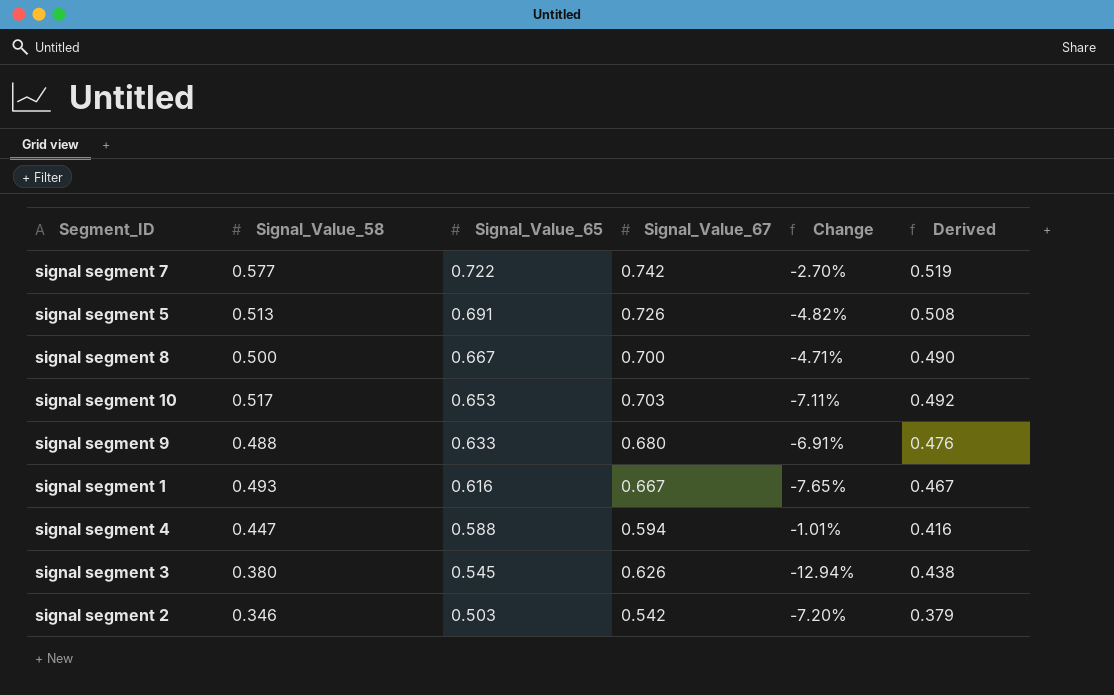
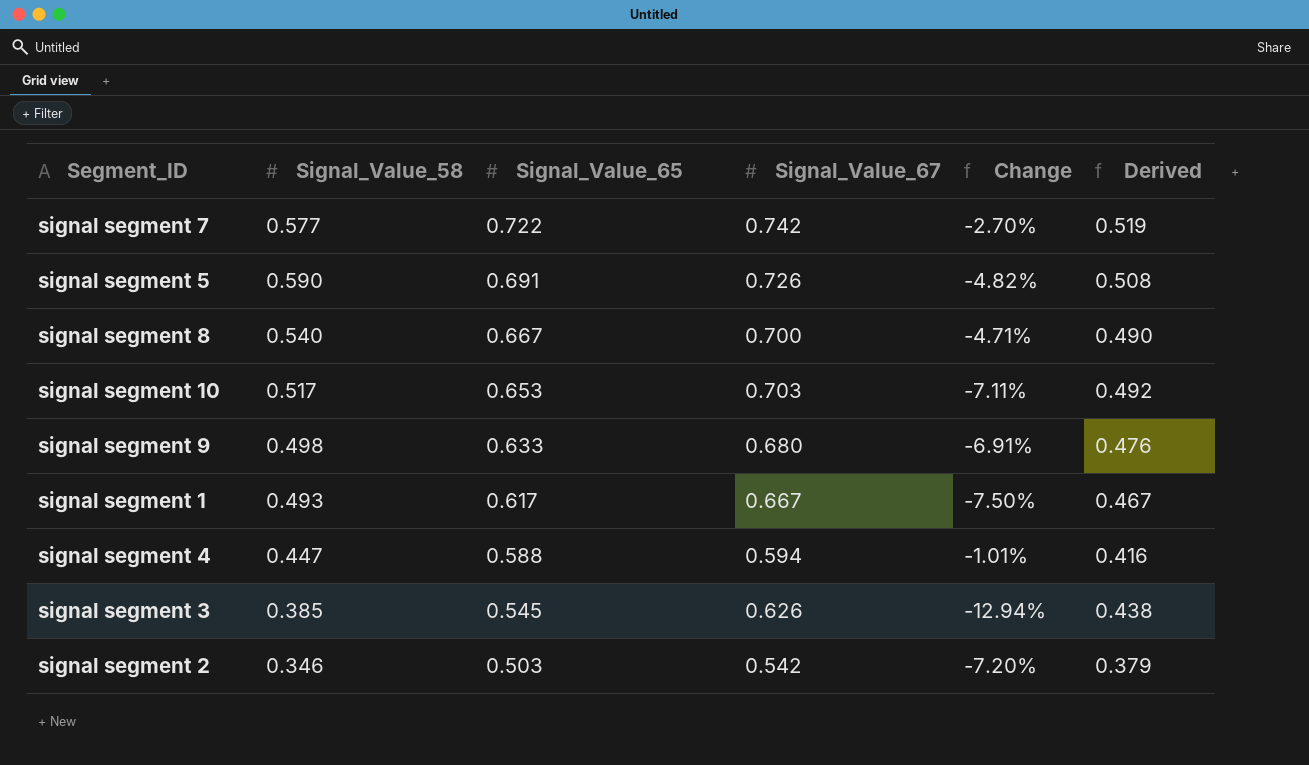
signal segment 5 | Signal_Value_58: 0.513 -> 0.590
signal segment 8 | Signal_Value_58: 0.500 -> 0.540
signal segment 9 | Signal_Value_58: 0.488 -> 0.498
signal segment 1 | Signal_Value_65: 0.616 -> 0.617
signal segment 1 | Change: -7.65% -> -7.50%
signal segment 3 | Signal_Value_58: 0.380 -> 0.385

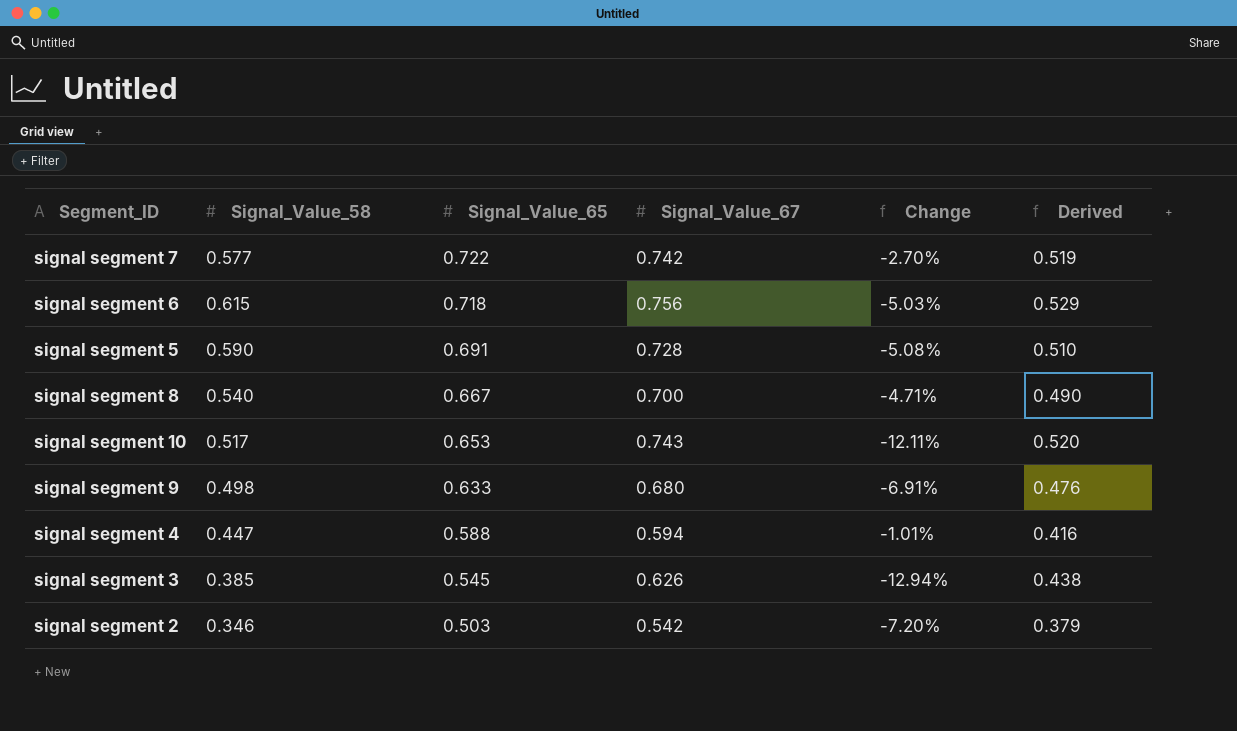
row signal segment 1: 0.493 | 0.617 | 0.667 | -7.50% | 0.467 -> none
row signal segment 6: none -> 0.615 | 0.718 | 0.756 | -5.03% | 0.529
signal segment 5 | Signal_Value_67: 0.726 -> 0.728
signal segment 5 | Change: -4.82% -> -5.08%
signal segment 5 | Derived: 0.508 -> 0.510
signal segment 10 | Signal_Value_67: 0.703 -> 0.743
signal segment 10 | Change: -7.11% -> -12.11%
signal segment 10 | Derived: 0.492 -> 0.520

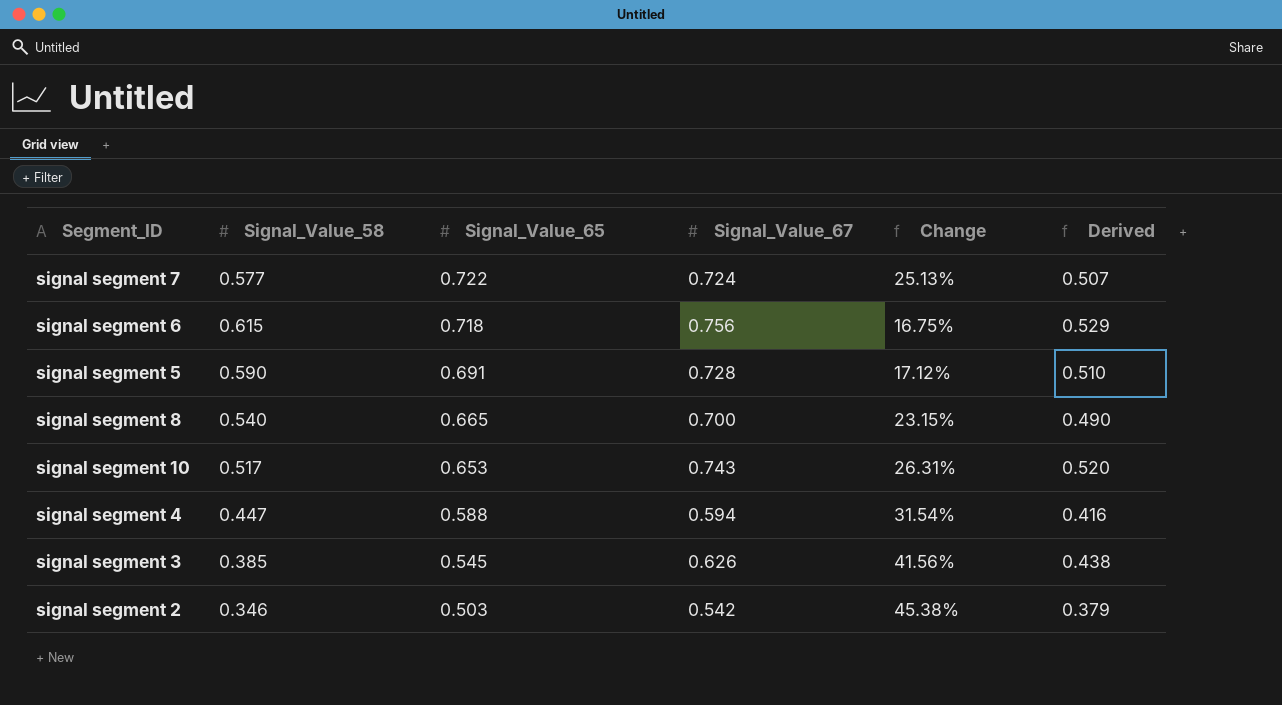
column Change | formula: ([Signal_Value_65] - [Signal_Value_67]) / [Signal_Value_67] -> ([Signal_Value_65] - [Signal_Value_58]) / [Signal_Value_58]
row signal segment 9: 0.498 | 0.633 | 0.680 | -6.91% | 0.476 -> none
signal segment 7 | Signal_Value_67: 0.742 -> 0.724
signal segment 7 | Derived: 0.519 -> 0.507
signal segment 8 | Signal_Value_65: 0.667 -> 0.665

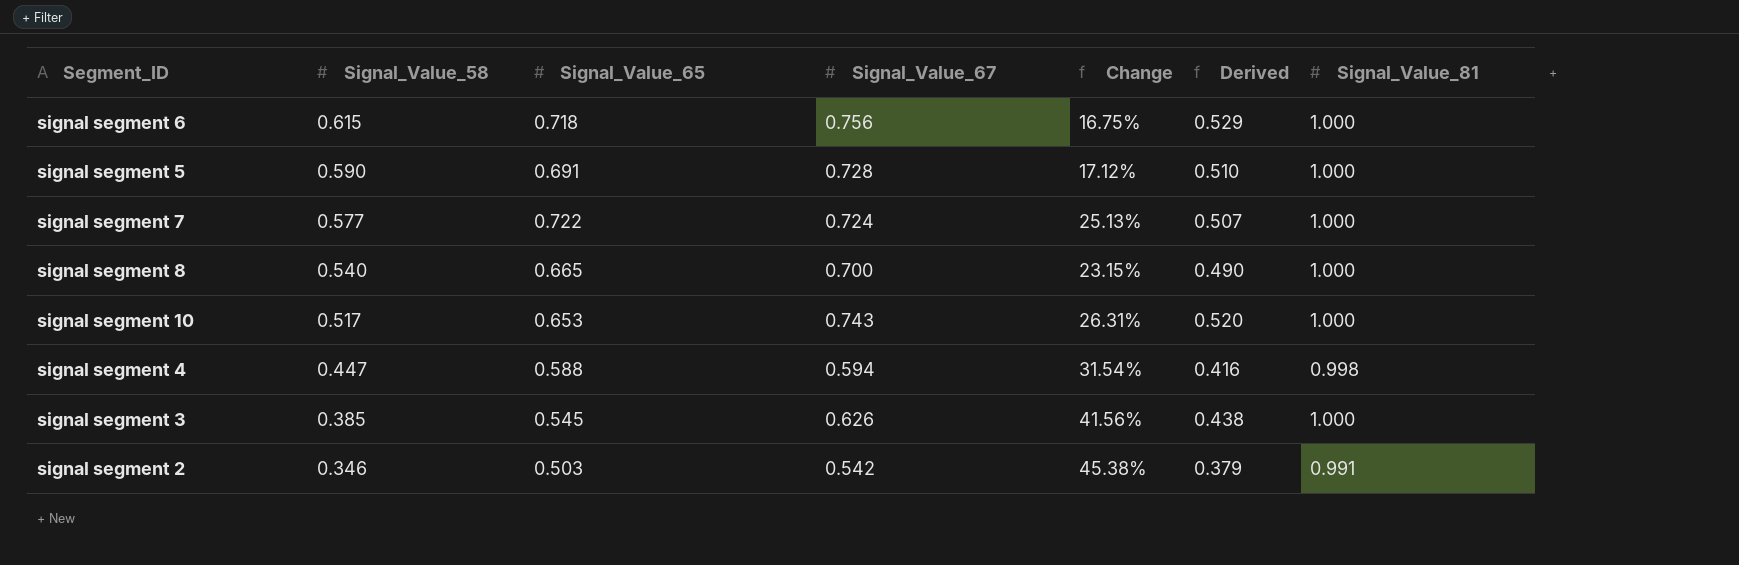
row order: Signal_Value_65 descending -> Signal_Value_58 descending
column Signal_Value_81 | position: none -> 7

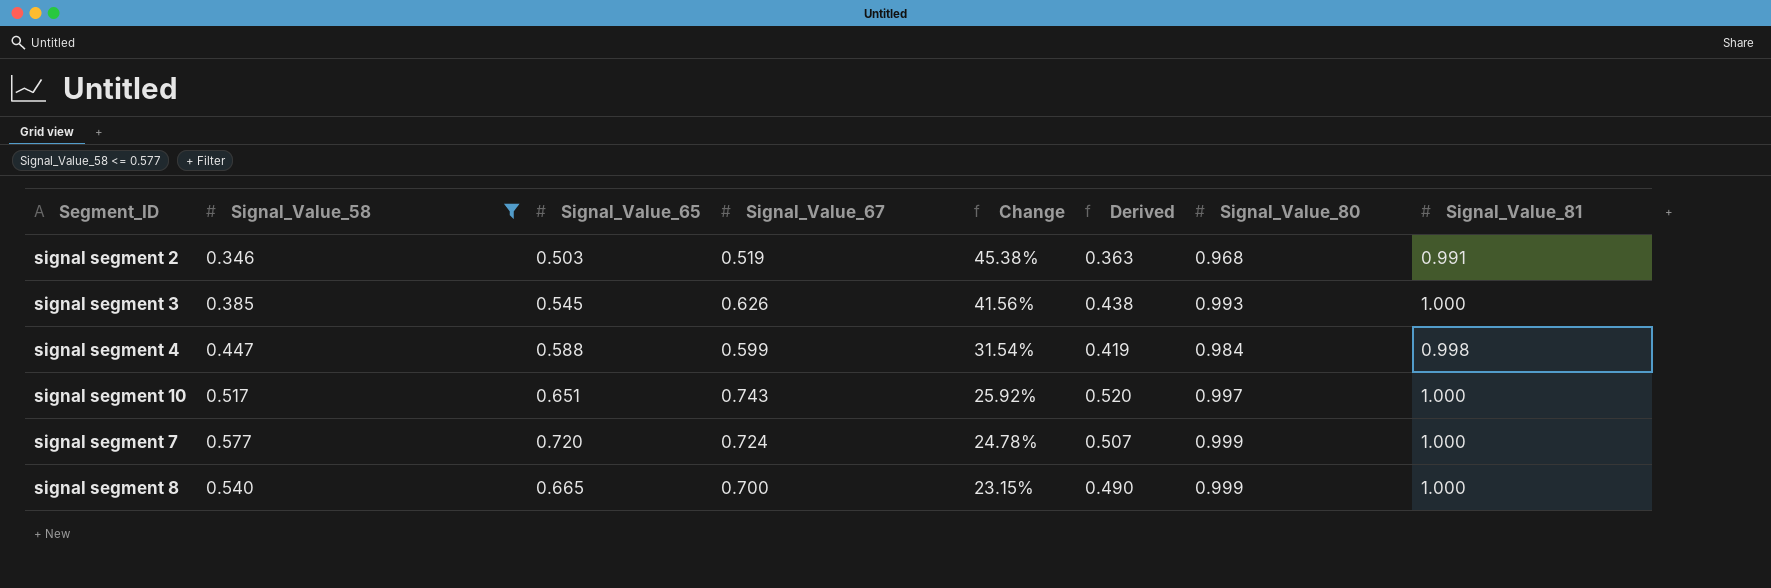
filter: none -> Signal_Value_58 <= 0.577
row order: Signal_Value_58 descending -> Change descending
column Signal_Value_80 | position: none -> 7
signal segment 2 | Signal_Value_67: 0.542 -> 0.519
signal segment 2 | Derived: 0.379 -> 0.363
signal segment 4 | Signal_Value_67: 0.594 -> 0.599
signal segment 4 | Derived: 0.416 -> 0.419
signal segment 10 | Signal_Value_65: 0.653 -> 0.651
signal segment 10 | Change: 26.31% -> 25.92%
signal segment 7 | Signal_Value_65: 0.722 -> 0.720
signal segment 7 | Change: 25.13% -> 24.78%

